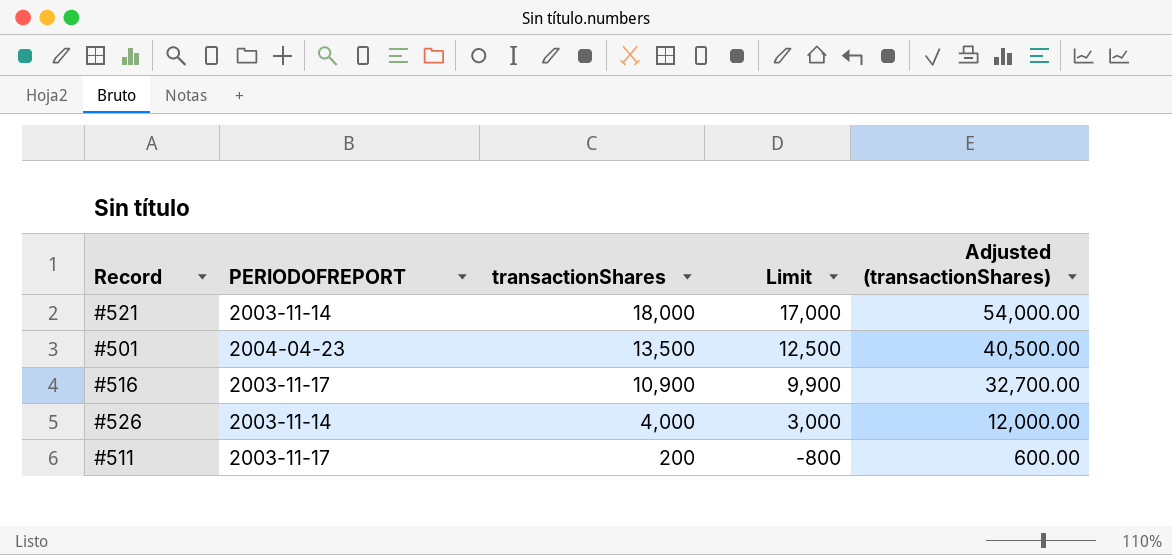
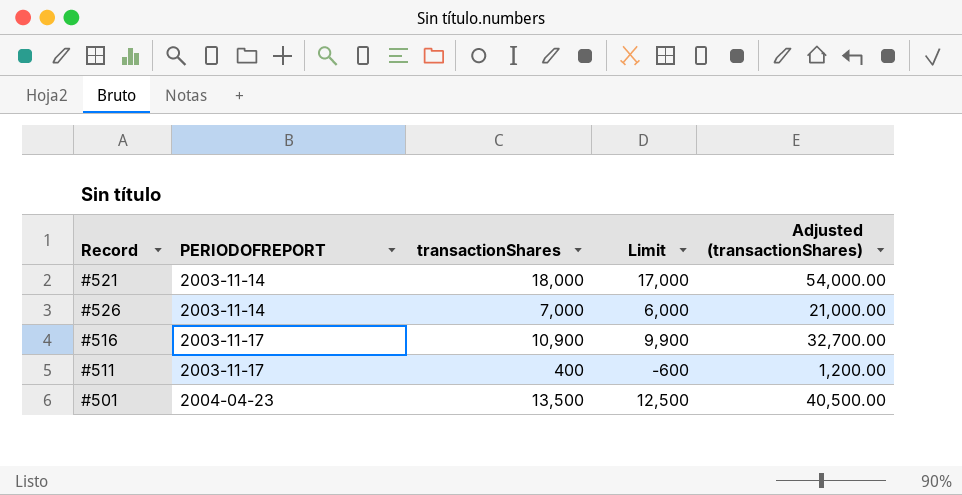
row order: transactionShares descending -> PERIODOFREPORT ascending
#526 | transactionShares: 4,000 -> 7,000
#526 | Limit: 3,000 -> 6,000
#526 | Adjusted (transactionShares): 12,000.00 -> 21,000.00
#511 | transactionShares: 200 -> 400
#511 | Limit: -800 -> -600
#511 | Adjusted (transactionShares): 600.00 -> 1,200.00

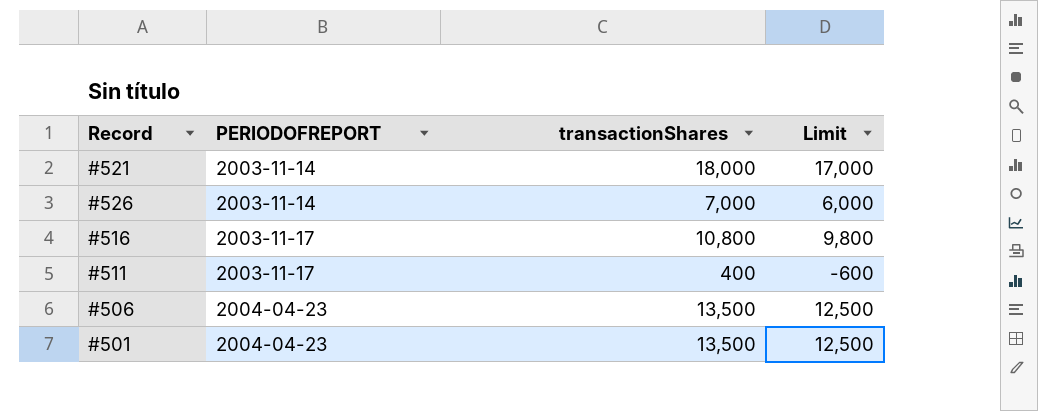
column Adjusted (transactionShares) | formula: [transactionShares] * 3 -> none
#516 | transactionShares: 10,900 -> 10,800
#516 | Limit: 9,900 -> 9,800
row #506: none -> 2004-04-23 | 13,500 | 12,500

